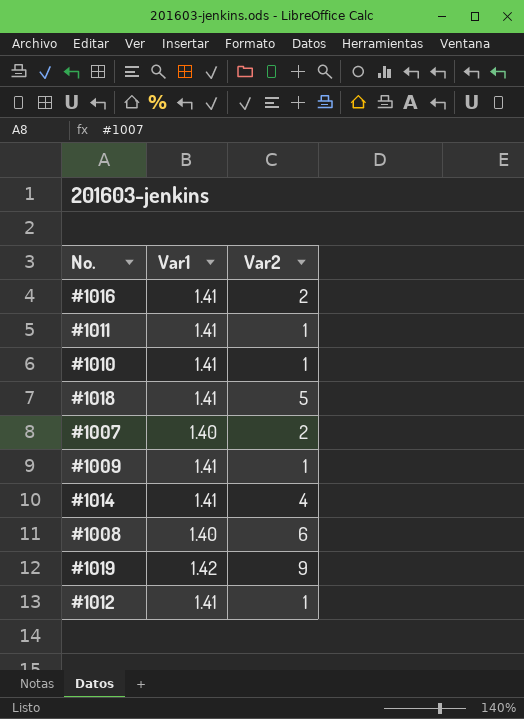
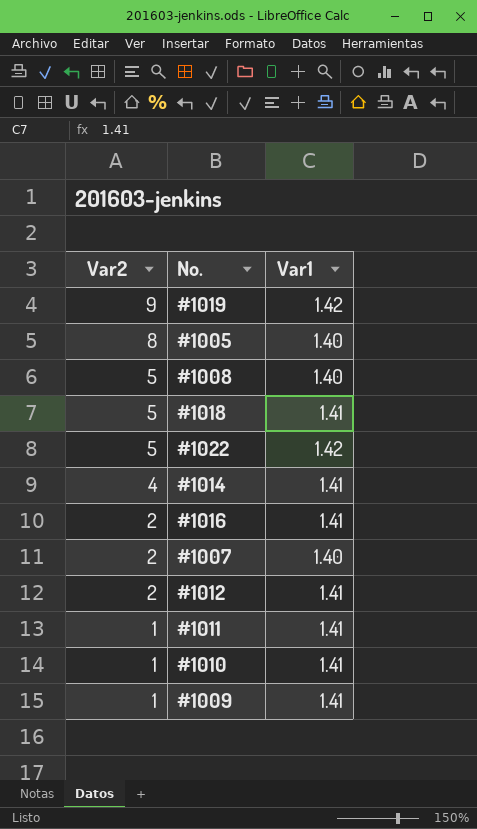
row order: none -> Var2 descending
column Var2 | position: 3 -> 1
row #1005: none -> 8 | 1.40
#1008 | Var2: 6 -> 5
row #1022: none -> 5 | 1.42
#1012 | Var2: 1 -> 2

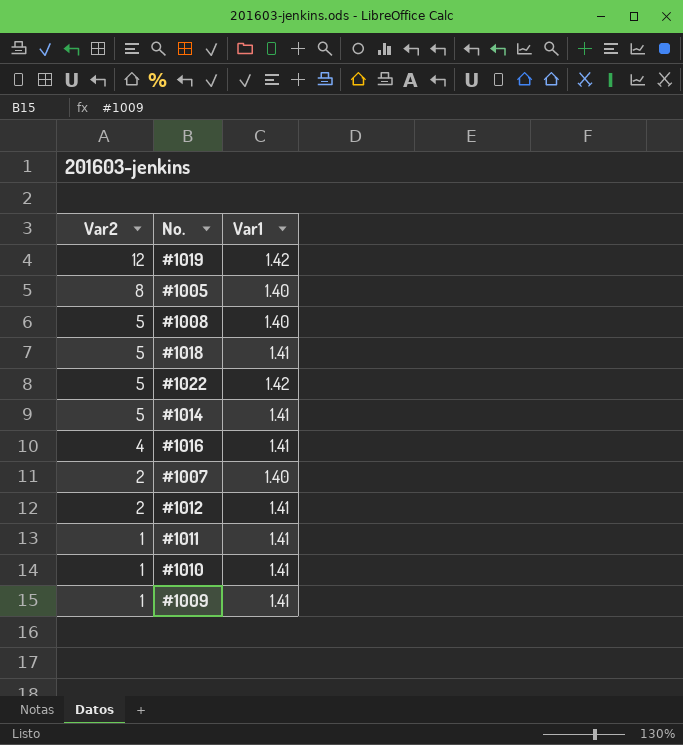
#1019 | Var2: 9 -> 12
#1014 | Var2: 4 -> 5
#1016 | Var2: 2 -> 4

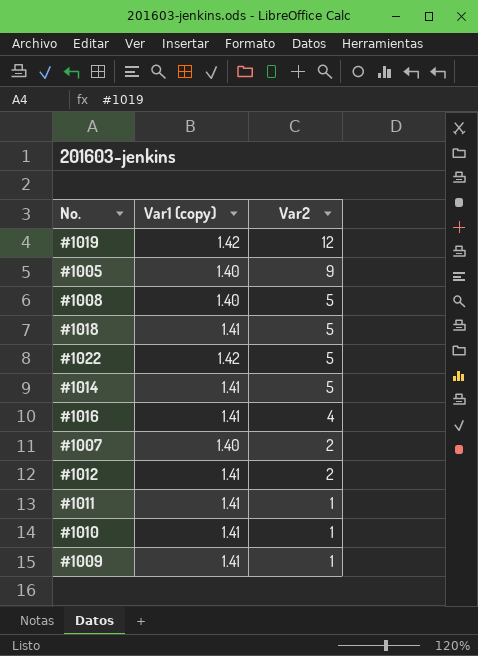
column name: Var1 -> Var1 (copy)
column Var2 | position: 1 -> 3
#1005 | Var2: 8 -> 9

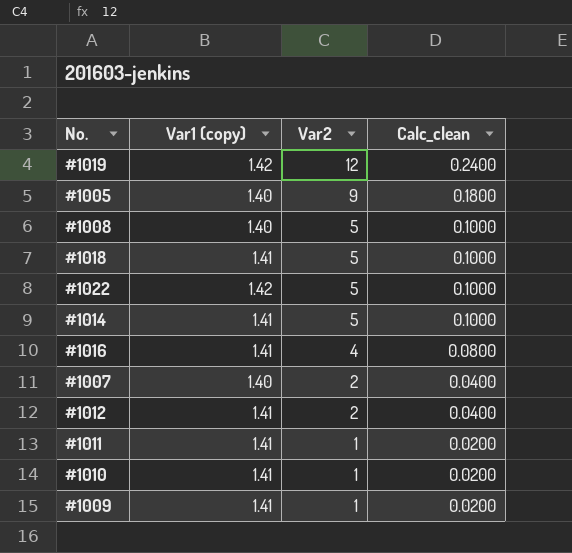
column Calc_clean | formula: none -> [Var2] * 0.02

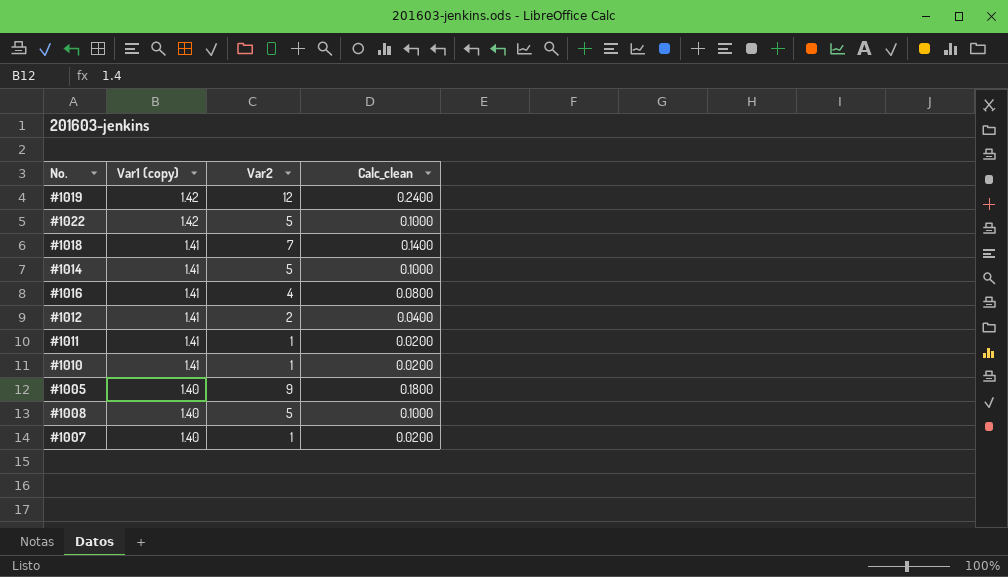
row order: Var2 descending -> Var1 (copy) descending
row #1009: 1.41 | 1 | 0.0200 -> none
#1018 | Var2: 5 -> 7
#1018 | Calc_clean: 0.1000 -> 0.1400
#1007 | Var2: 2 -> 1
#1007 | Calc_clean: 0.0400 -> 0.0200

